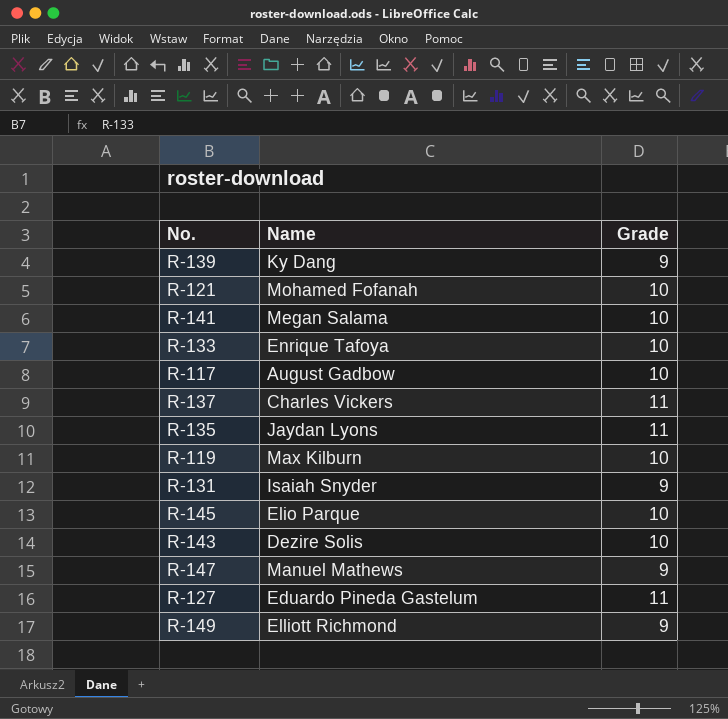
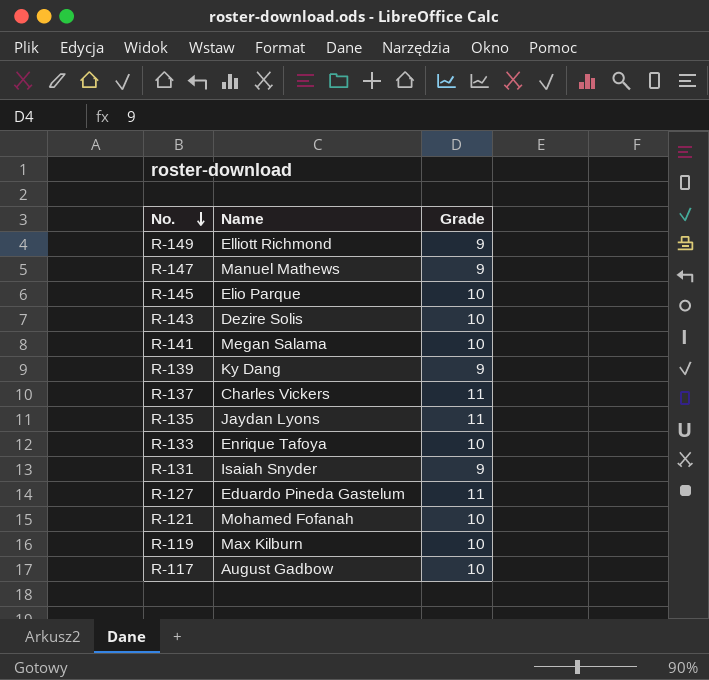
row order: none -> No. descending

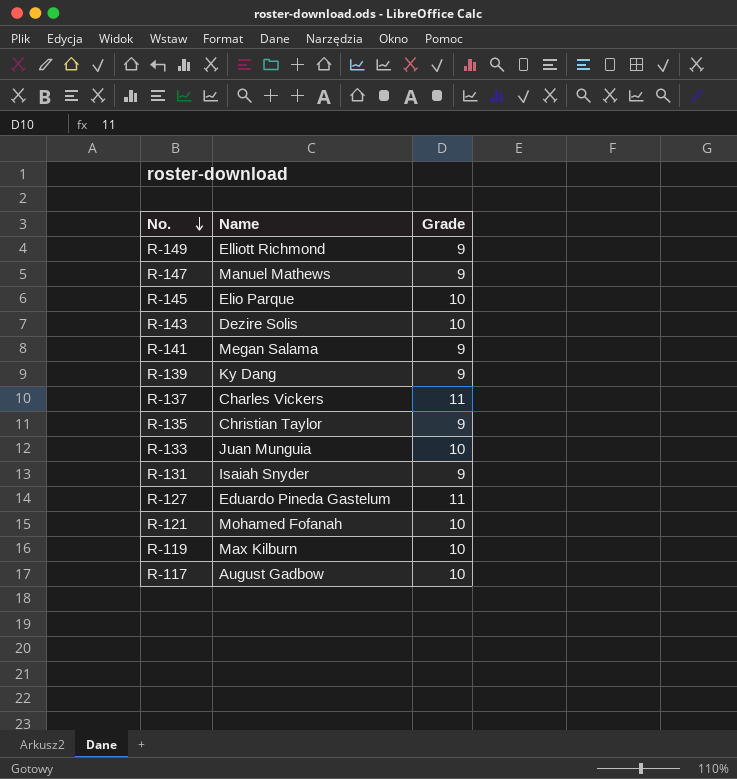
R-141 | Grade: 10 -> 9
R-135 | Name: Jaydan Lyons -> Christian Taylor
R-135 | Grade: 11 -> 9
R-133 | Name: Enrique Tafoya -> Juan Munguia

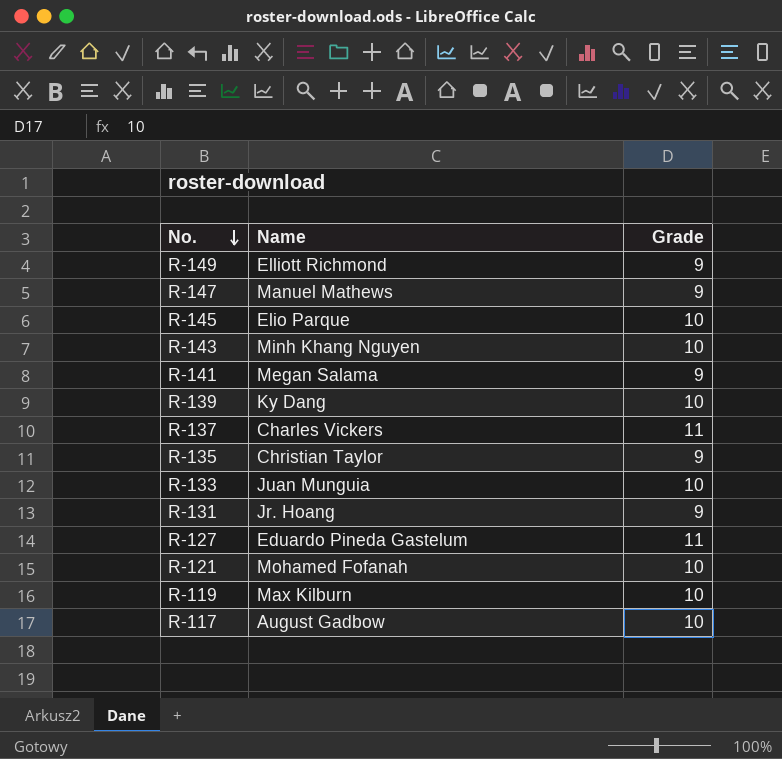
R-143 | Name: Dezire Solis -> Minh Khang Nguyen
R-139 | Grade: 9 -> 10
R-131 | Name: Isaiah Snyder -> Jr. Hoang

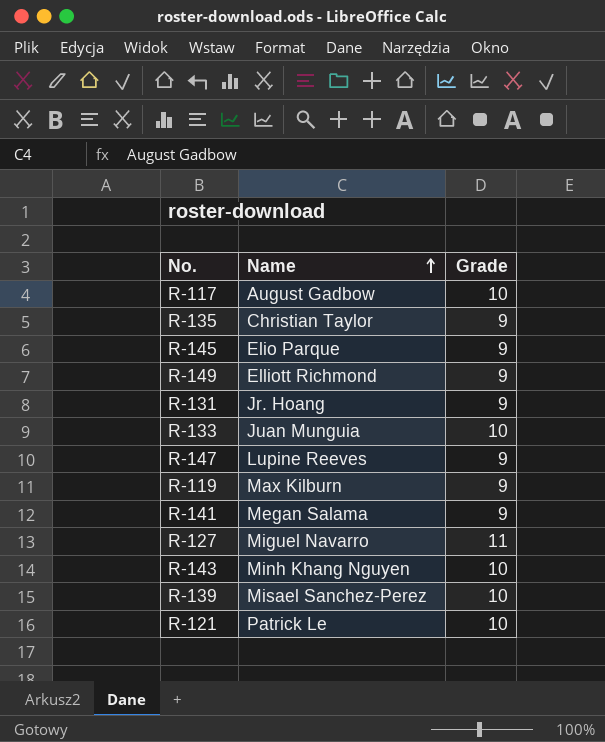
row order: No. descending -> Name ascending
row R-137: Charles Vickers | 11 -> none
R-145 | Grade: 10 -> 9
R-147 | Name: Manuel Mathews -> Lupine Reeves
R-119 | Grade: 10 -> 9
R-127 | Name: Eduardo Pineda Gastelum -> Miguel Navarro
R-139 | Name: Ky Dang -> Misael Sanchez-Perez
R-121 | Name: Mohamed Fofanah -> Patrick Le

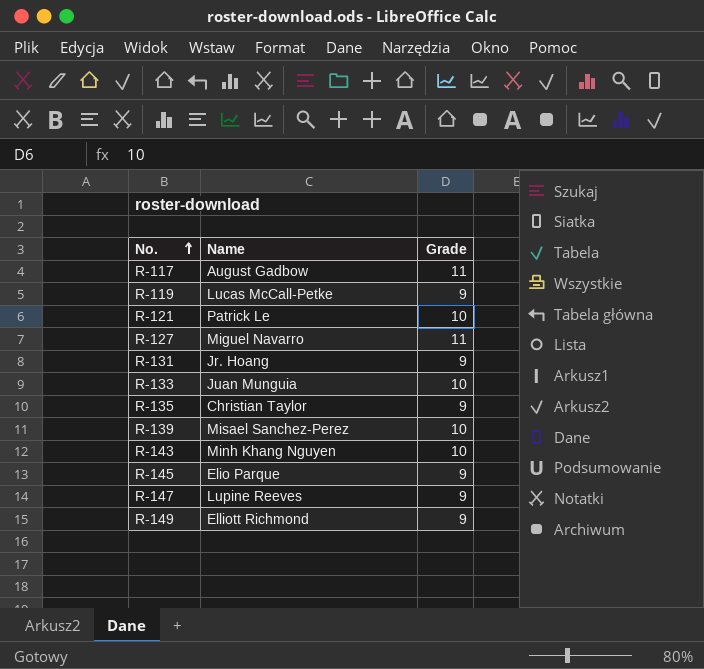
row order: Name ascending -> No. ascending
row R-141: Megan Salama | 9 -> none
R-117 | Grade: 10 -> 11
R-119 | Name: Max Kilburn -> Lucas McCall-Petke

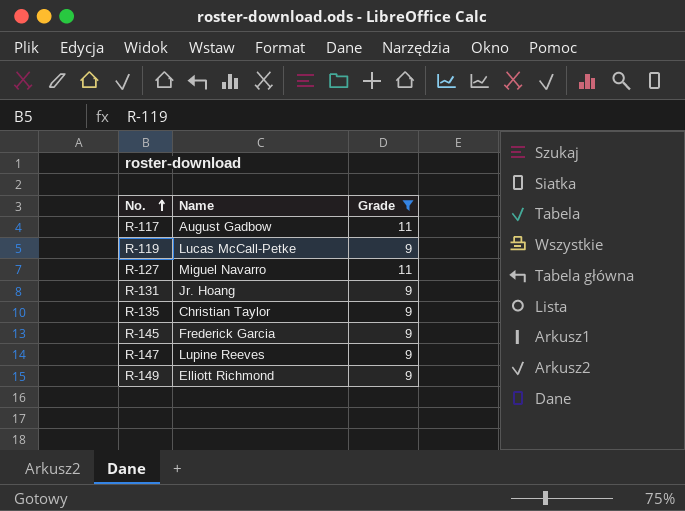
filter: none -> Grade != 10
R-145 | Name: Elio Parque -> Frederick Garcia

